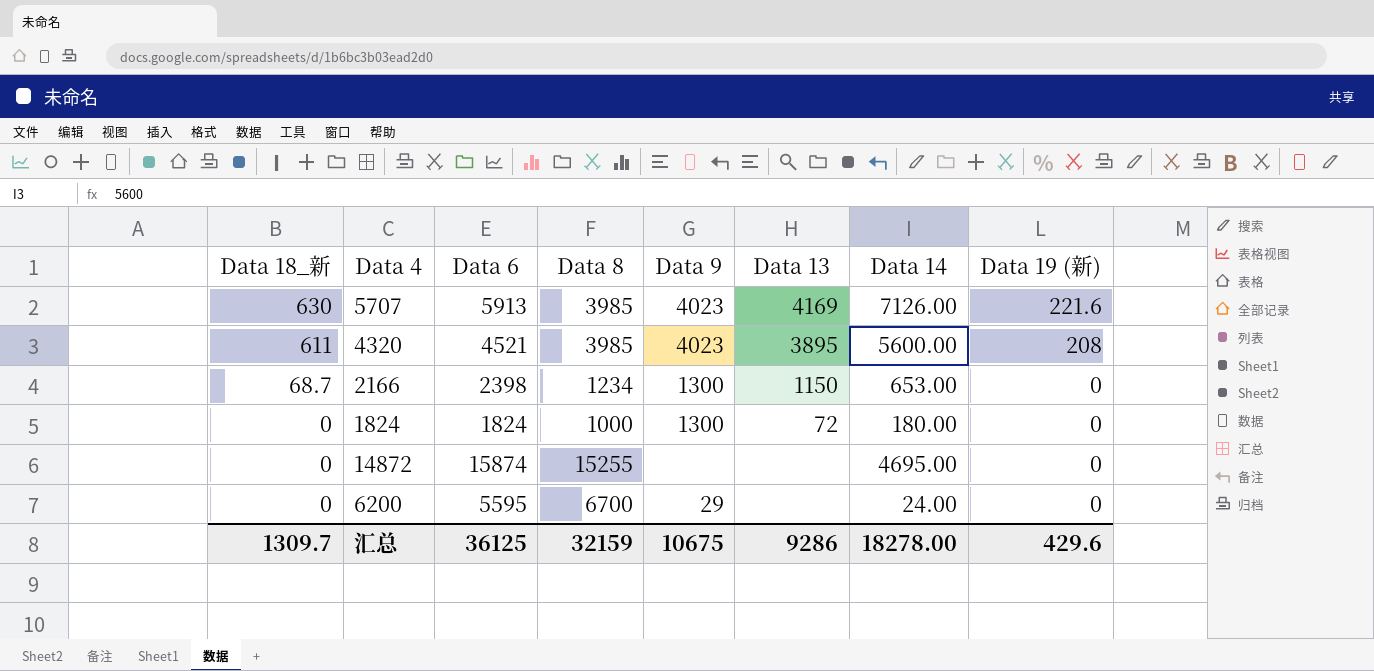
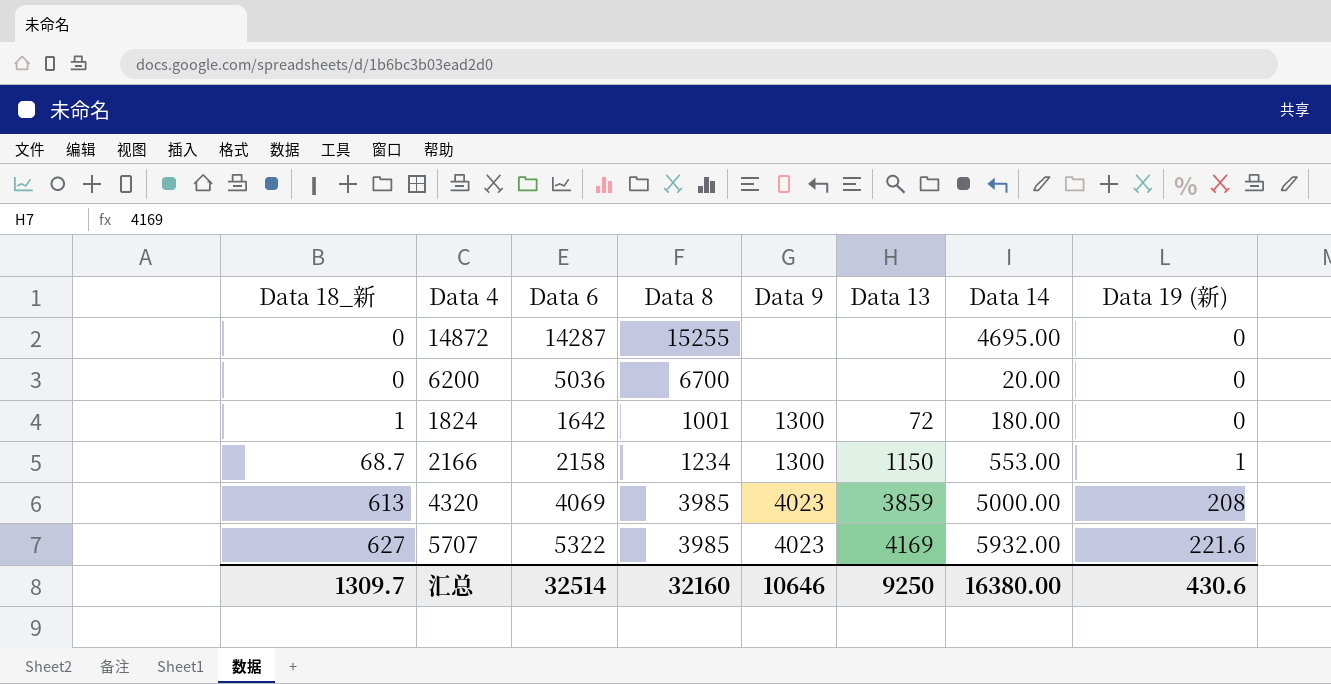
row order: Data 18_新 descending -> Data 18_新 ascending
14872 | Data 6: 15874 -> 14287
6200 | Data 6: 5595 -> 5036
6200 | Data 9: 29 -> none
6200 | Data 14: 24.00 -> 20.00
1824 | Data 18_新: 0 -> 1
1824 | Data 6: 1824 -> 1642
1824 | Data 8: 1000 -> 1001
2166 | Data 6: 2398 -> 2158
2166 | Data 14: 653.00 -> 553.00
2166 | Data 19 (新): 0 -> 1
4320 | Data 18_新: 611 -> 613
4320 | Data 6: 4521 -> 4069
4320 | Data 13: 3895 -> 3859
4320 | Data 14: 5600.00 -> 5000.00
5707 | Data 18_新: 630 -> 627
5707 | Data 6: 5913 -> 5322
5707 | Data 14: 7126.00 -> 5932.00
汇总 | Data 6: 36125 -> 32514
汇总 | Data 8: 32159 -> 32160
汇总 | Data 9: 10675 -> 10646
汇总 | Data 13: 9286 -> 9250
汇总 | Data 14: 18278.00 -> 16380.00
汇总 | Data 19 (新): 429.6 -> 430.6

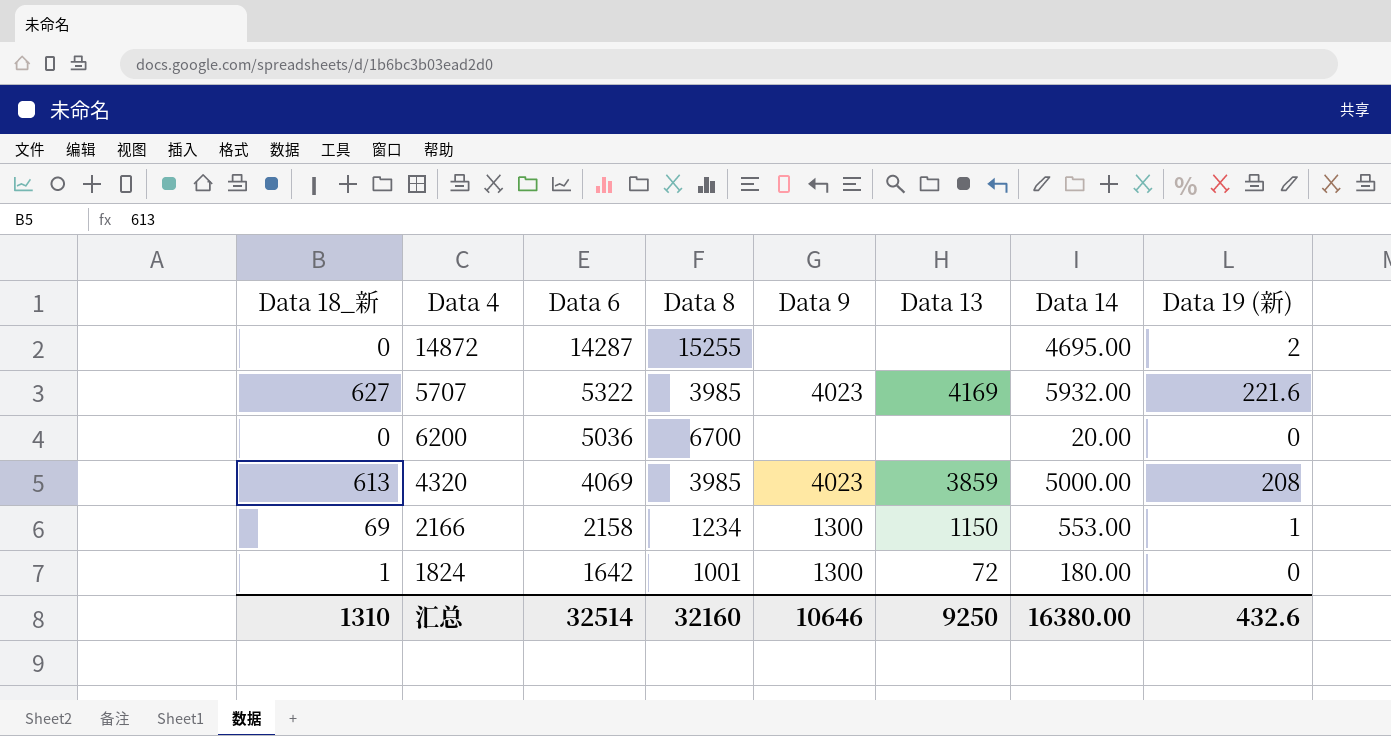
row order: Data 18_新 ascending -> Data 6 descending
14872 | Data 19 (新): 0 -> 2
2166 | Data 18_新: 68.7 -> 69
汇总 | Data 18_新: 1309.7 -> 1310
汇总 | Data 19 (新): 430.6 -> 432.6

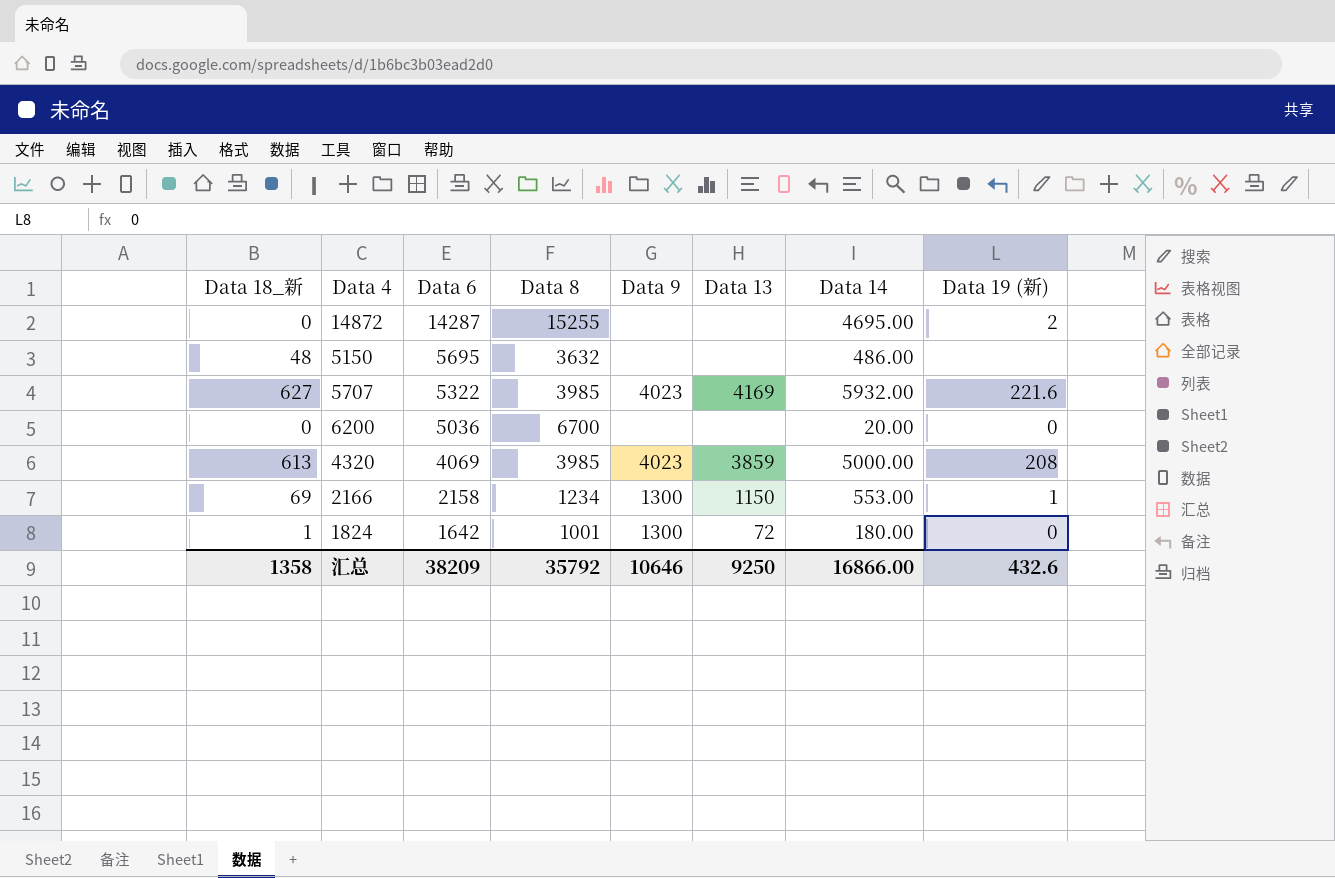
row 5150: none -> 48 | 5695 | 3632 | none | none | 486.00 | none
汇总 | Data 18_新: 1310 -> 1358
汇总 | Data 6: 32514 -> 38209
汇总 | Data 8: 32160 -> 35792
汇总 | Data 14: 16380.00 -> 16866.00

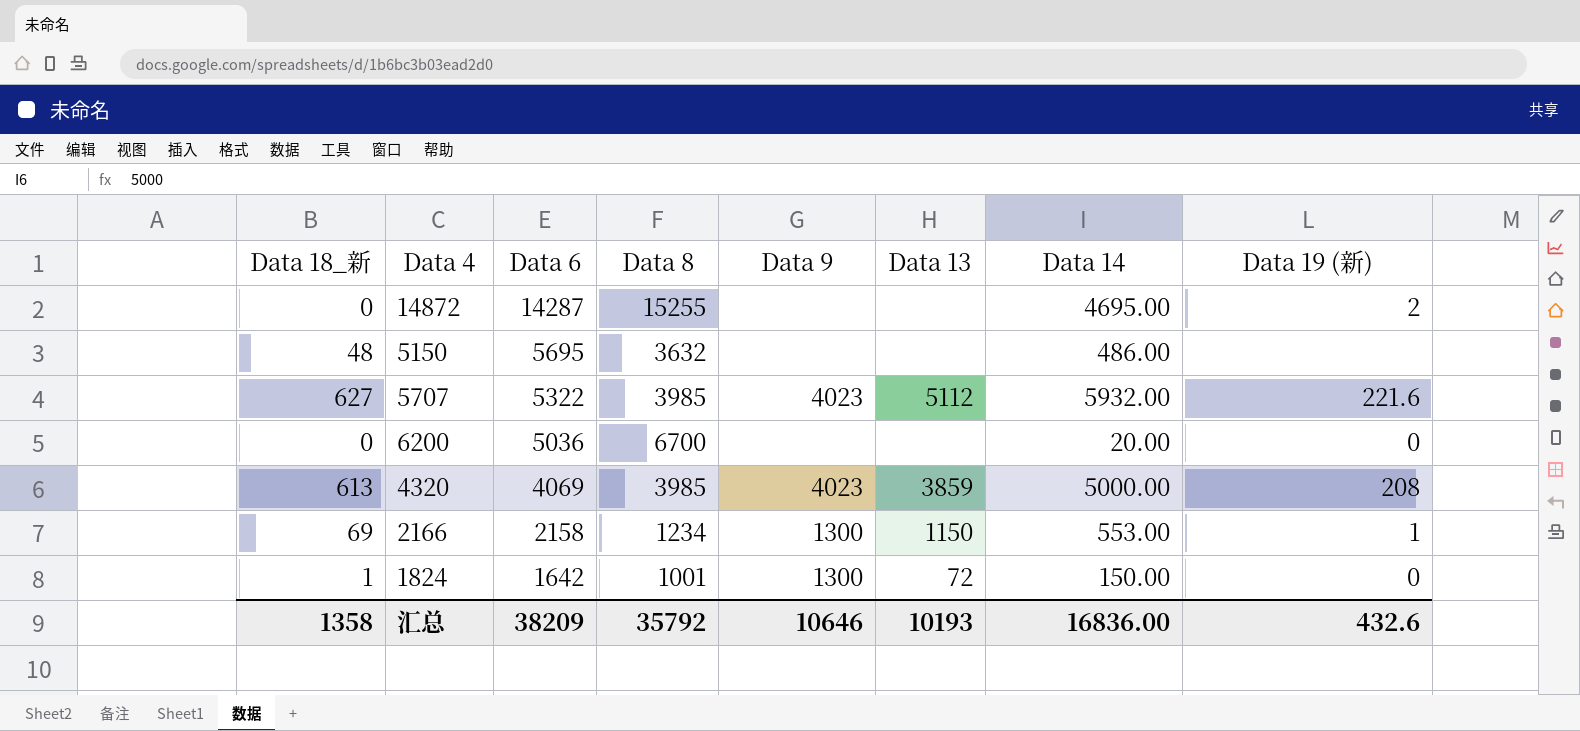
5707 | Data 13: 4169 -> 5112
1824 | Data 14: 180.00 -> 150.00
汇总 | Data 13: 9250 -> 10193
汇总 | Data 14: 16866.00 -> 16836.00

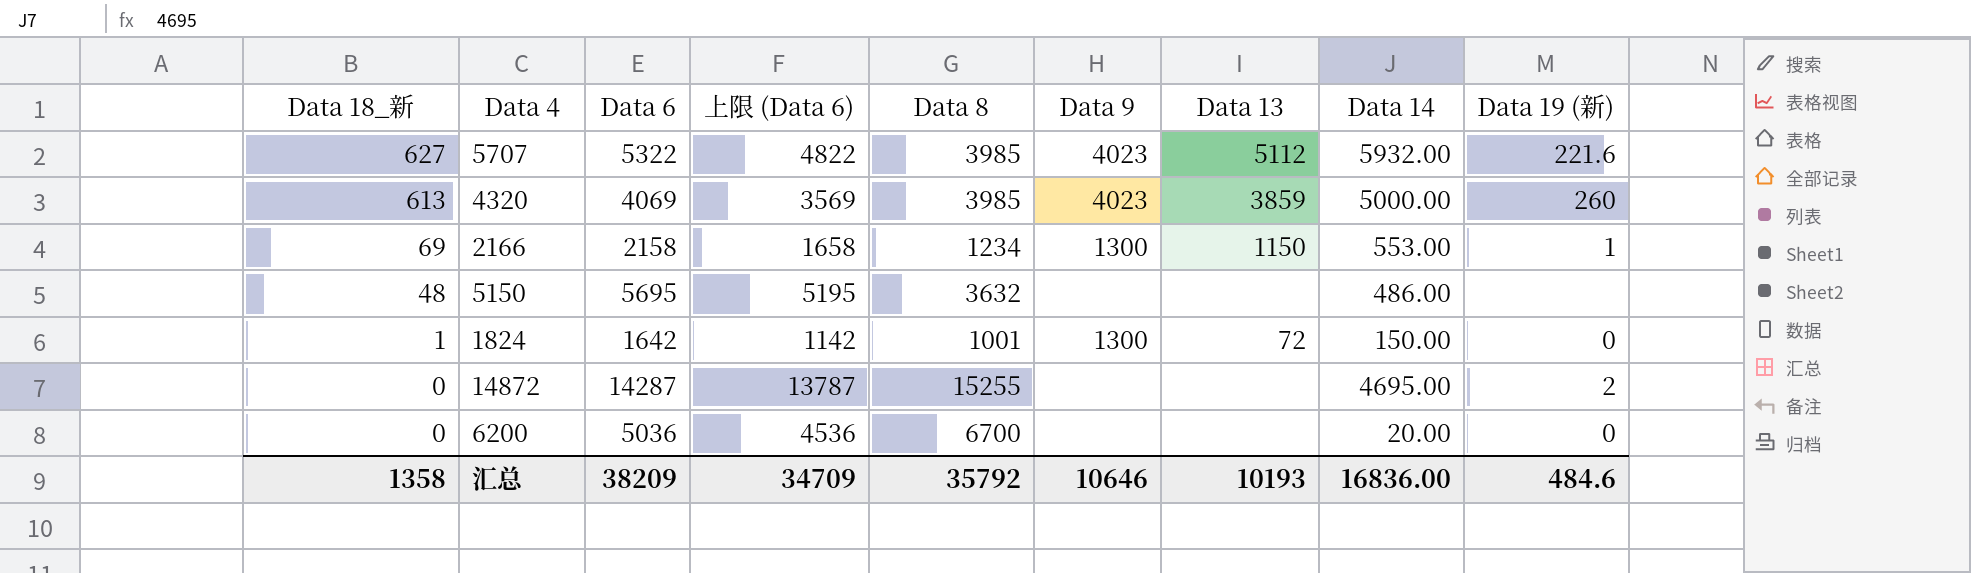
row order: Data 6 descending -> Data 18_新 descending
column 上限 (Data 6) | formula: none -> [Data 6] - 500
4320 | Data 19 (新): 208 -> 260
汇总 | Data 19 (新): 432.6 -> 484.6

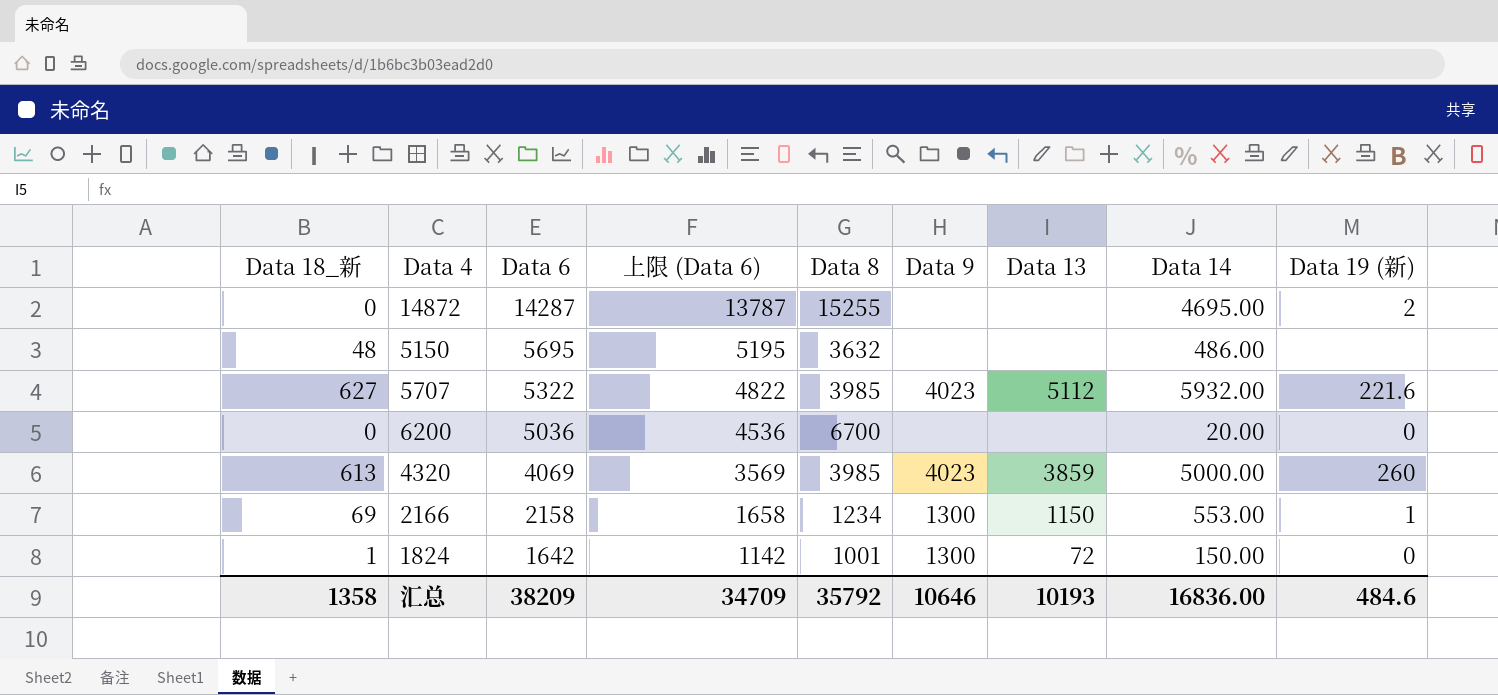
row order: Data 18_新 descending -> Data 6 descending

